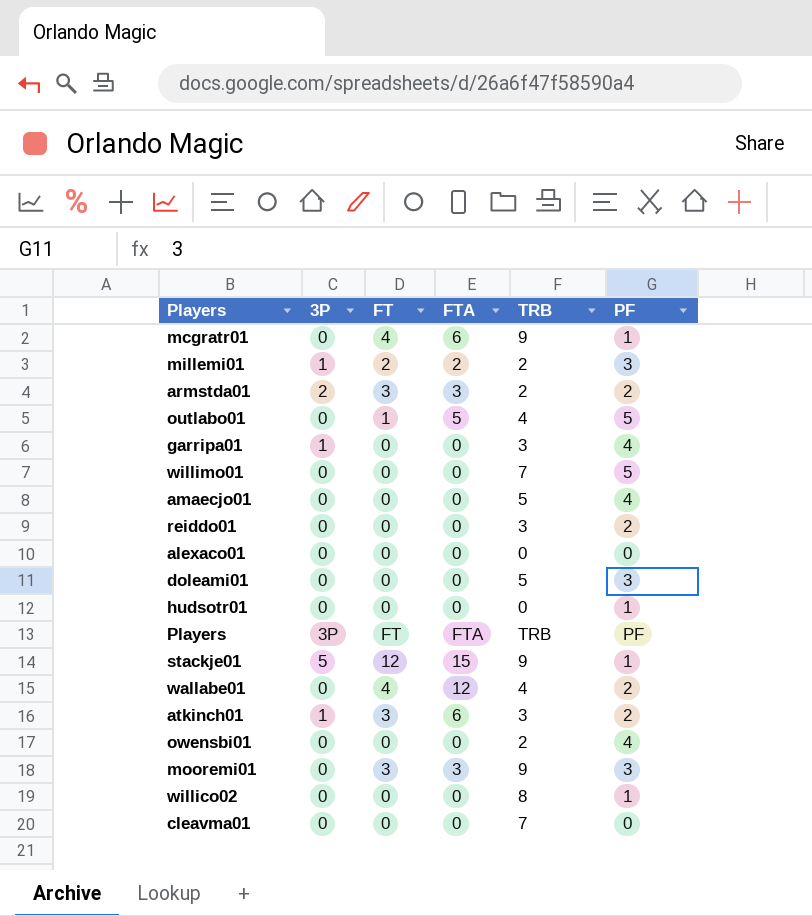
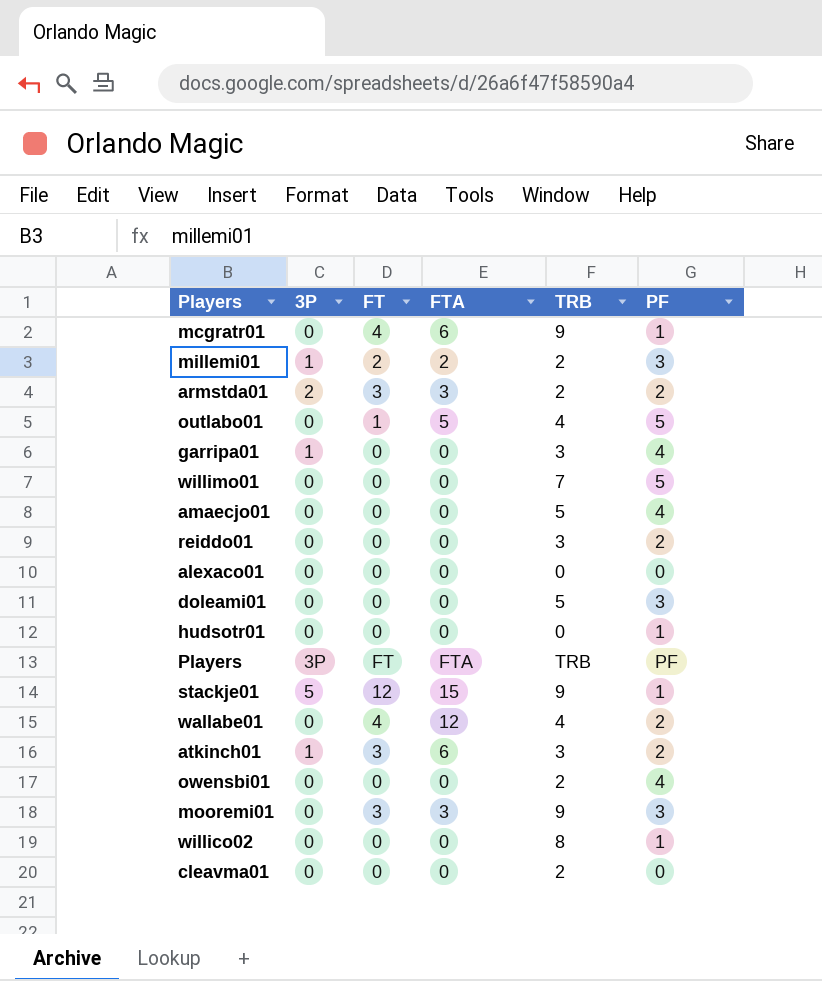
cleavma01 | TRB: 7 -> 2

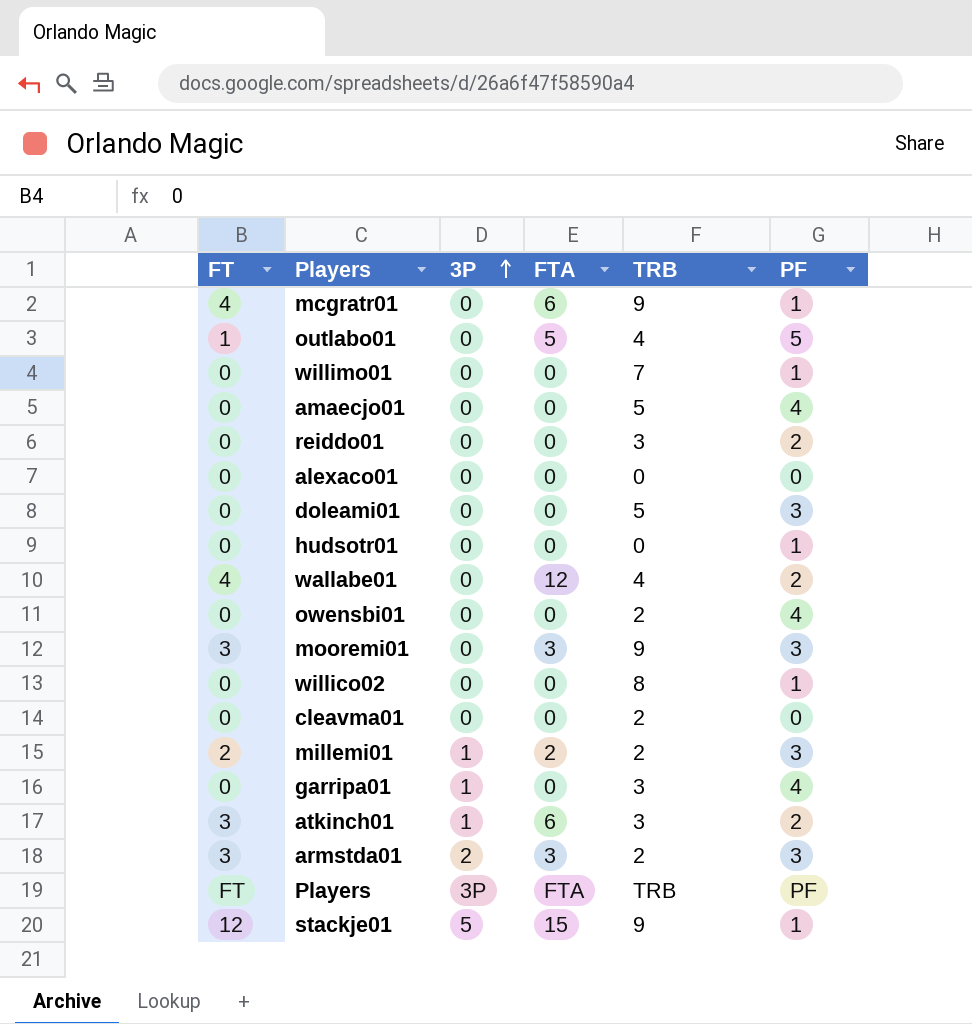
row order: none -> 3P ascending
column FT | position: 3 -> 1
willimo01 | PF: 5 -> 1
armstda01 | PF: 2 -> 3

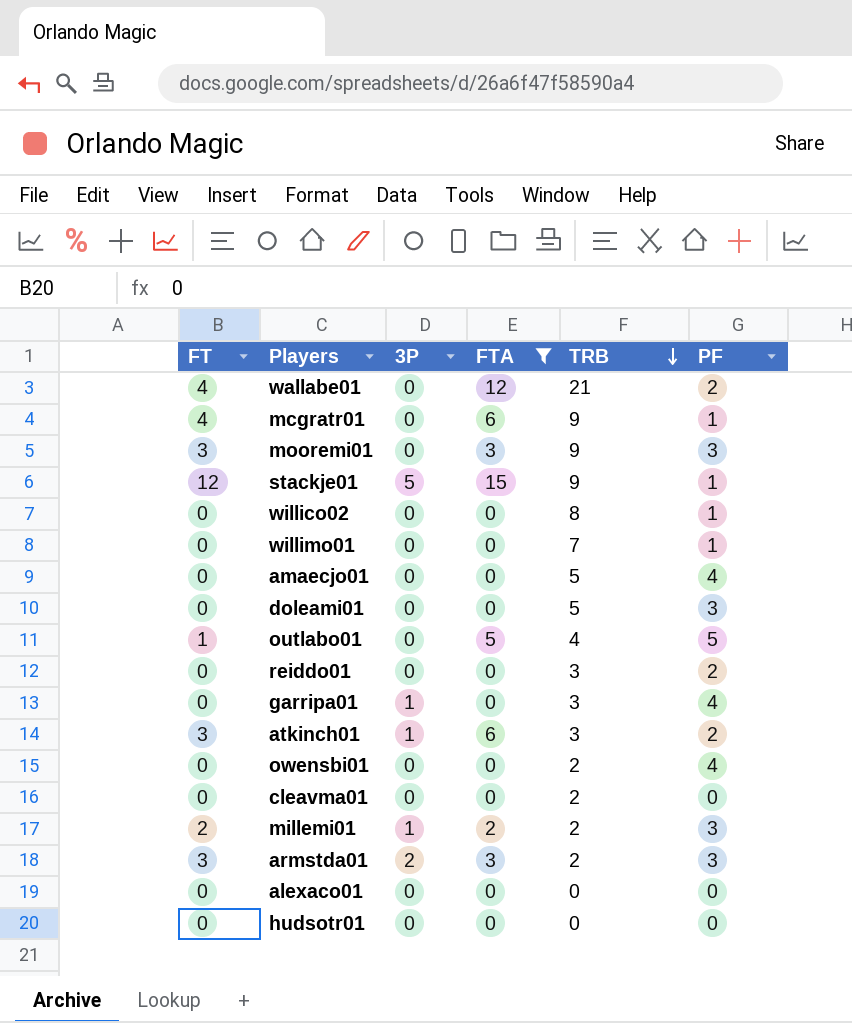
filter: none -> FTA != FTA
row order: 3P ascending -> TRB descending
wallabe01 | TRB: 4 -> 21
hudsotr01 | PF: 1 -> 0

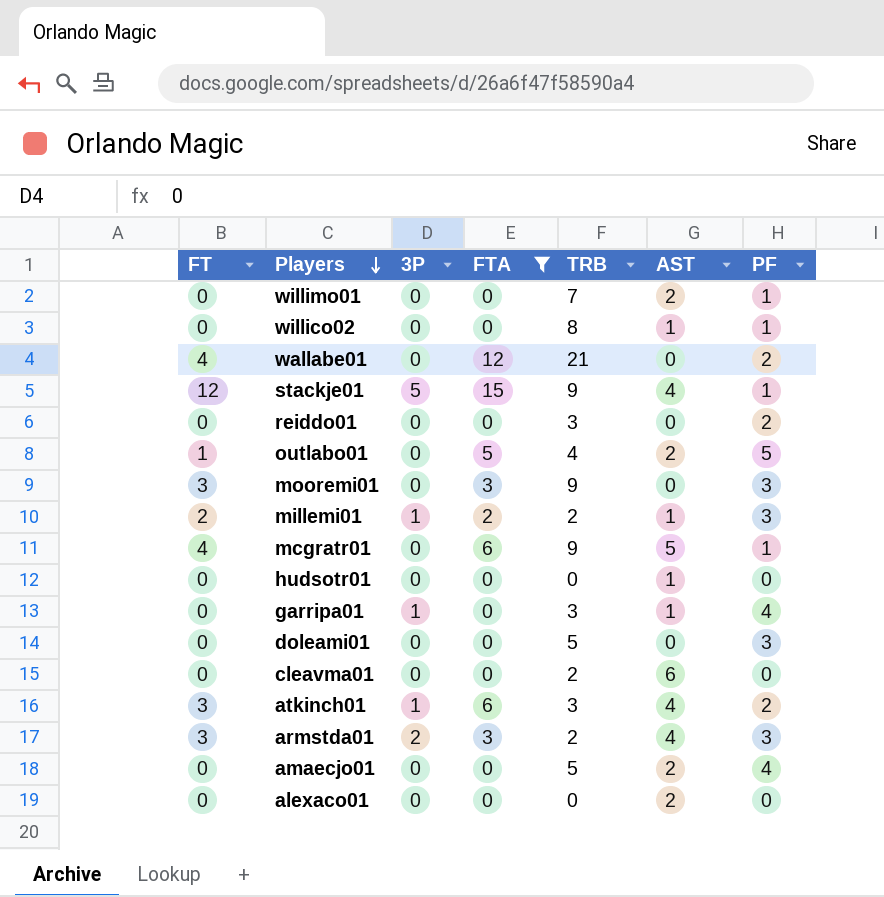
row order: TRB descending -> Players descending
column AST | position: none -> 6
row owensbi01: 0 | 0 | 0 | 2 | 4 -> none

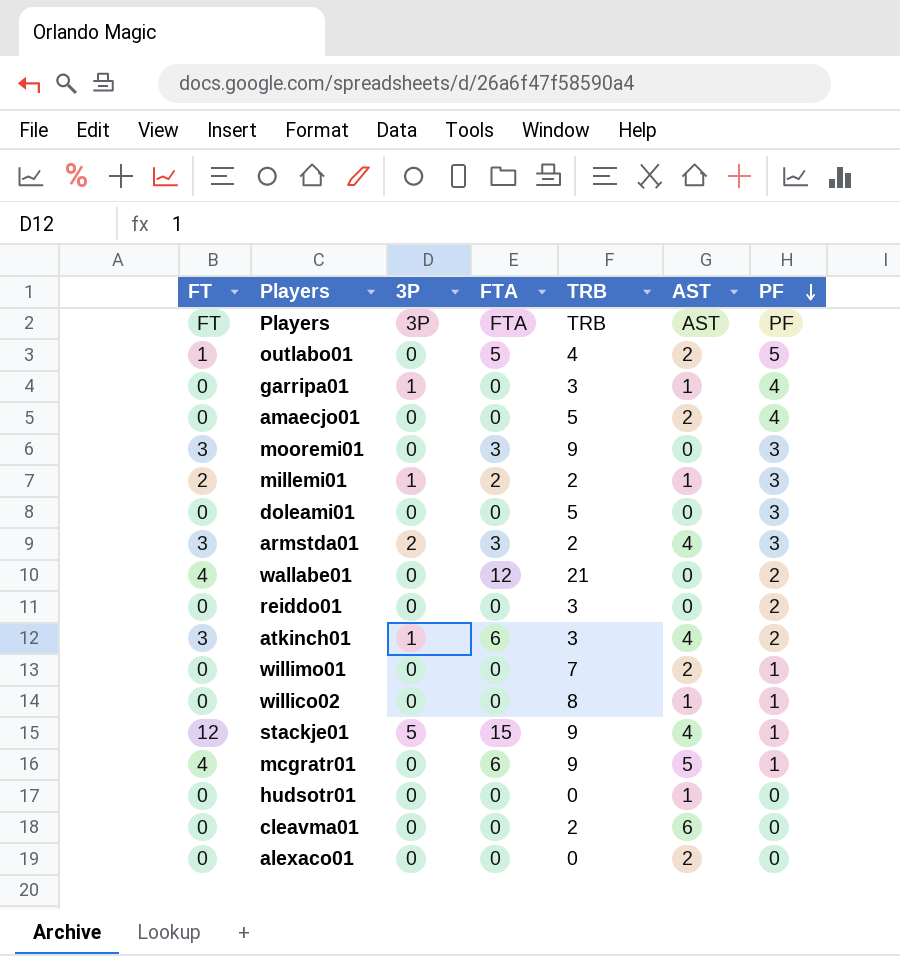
filter: FTA != FTA -> none
row order: Players descending -> PF descending

